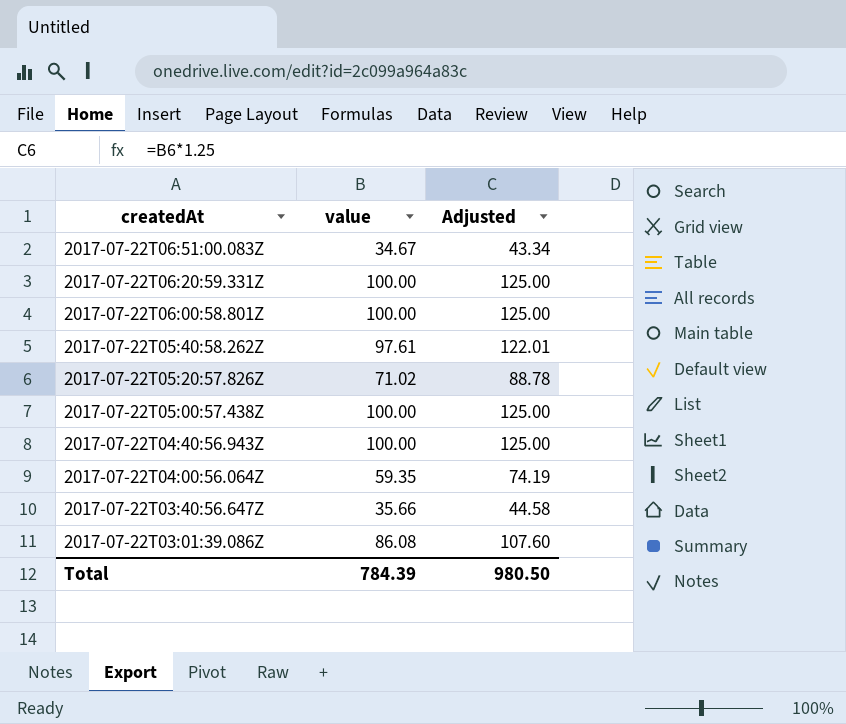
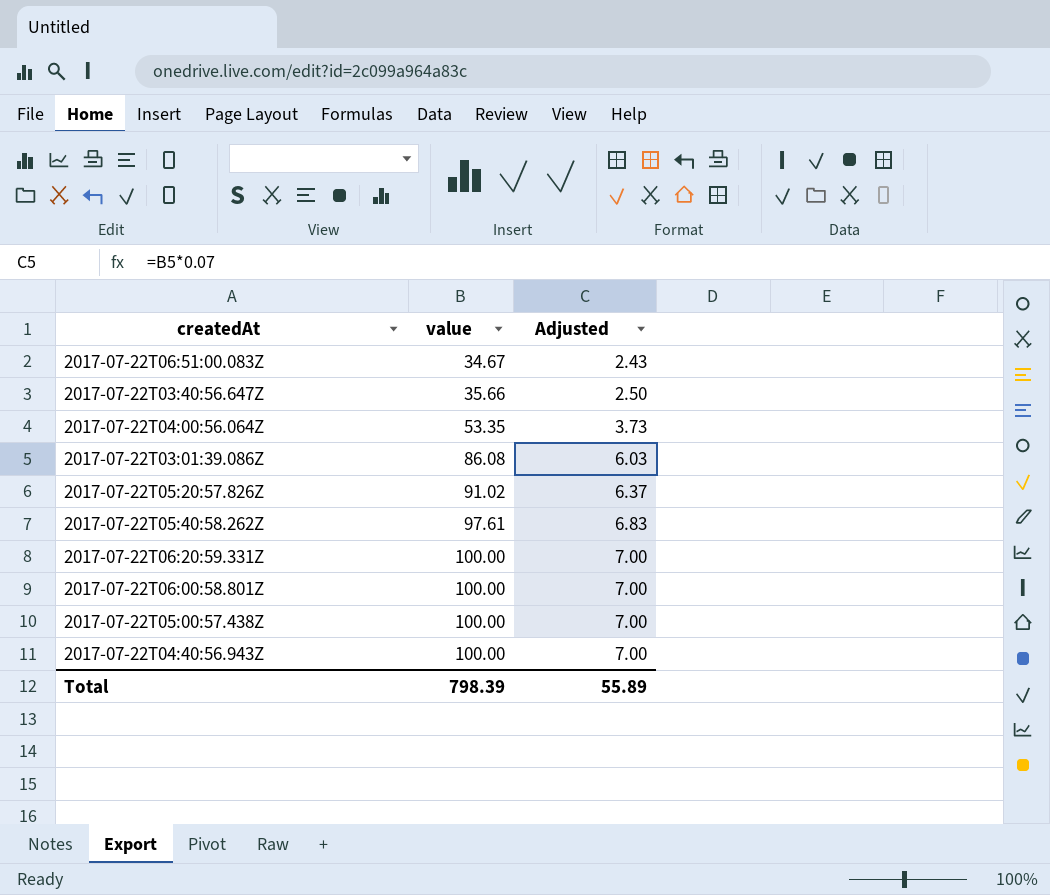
row order: createdAt descending -> value ascending
column Adjusted | formula: [value] * 1.25 -> [value] * 0.07
2017-07-22T04:00:56.064Z | value: 59.35 -> 53.35
2017-07-22T05:20:57.826Z | value: 71.02 -> 91.02
Total | value: 784.39 -> 798.39
Total | Adjusted: 980.50 -> 55.89

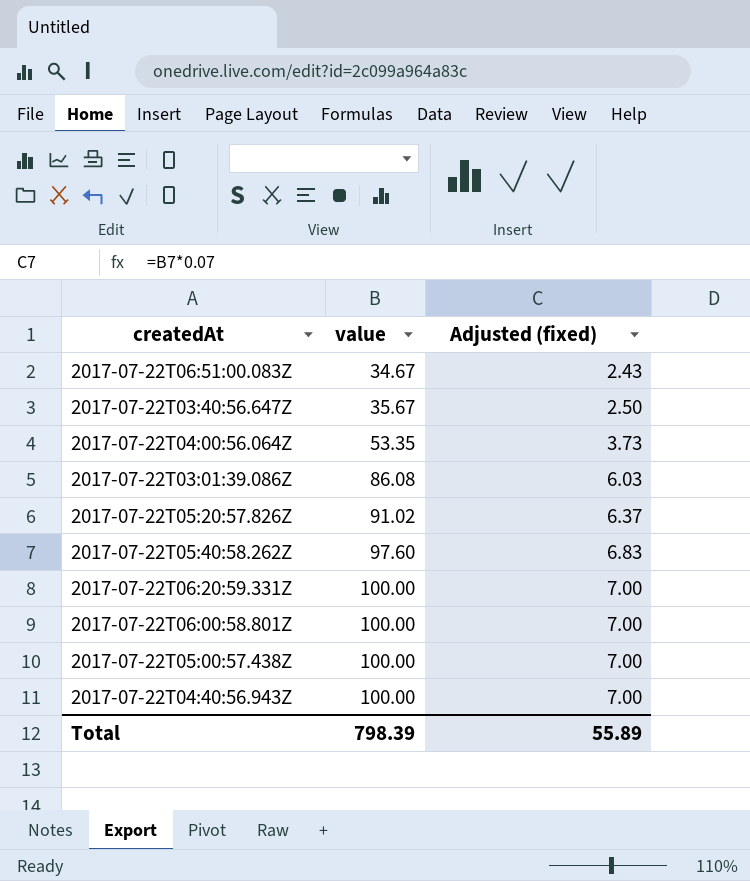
column name: Adjusted -> Adjusted (fixed)
2017-07-22T03:40:56.647Z | value: 35.66 -> 35.67
2017-07-22T05:40:58.262Z | value: 97.61 -> 97.60

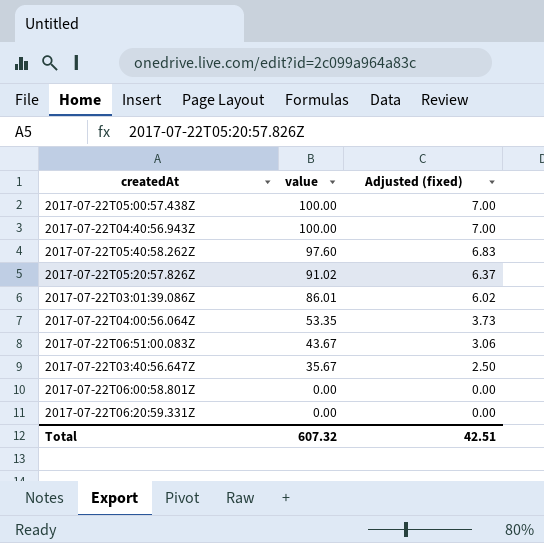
row order: value ascending -> value descending
2017-07-22T03:01:39.086Z | value: 86.08 -> 86.01
2017-07-22T03:01:39.086Z | Adjusted (fixed): 6.03 -> 6.02
2017-07-22T06:51:00.083Z | value: 34.67 -> 43.67
2017-07-22T06:51:00.083Z | Adjusted (fixed): 2.43 -> 3.06
2017-07-22T06:00:58.801Z | value: 100.00 -> 0.00
2017-07-22T06:00:58.801Z | Adjusted (fixed): 7.00 -> 0.00
2017-07-22T06:20:59.331Z | value: 100.00 -> 0.00
2017-07-22T06:20:59.331Z | Adjusted (fixed): 7.00 -> 0.00
Total | value: 798.39 -> 607.32
Total | Adjusted (fixed): 55.89 -> 42.51

